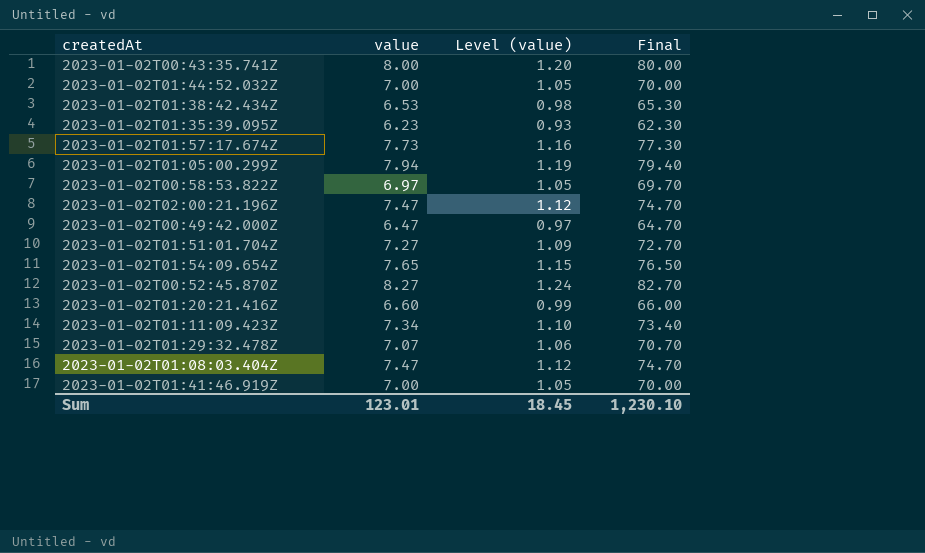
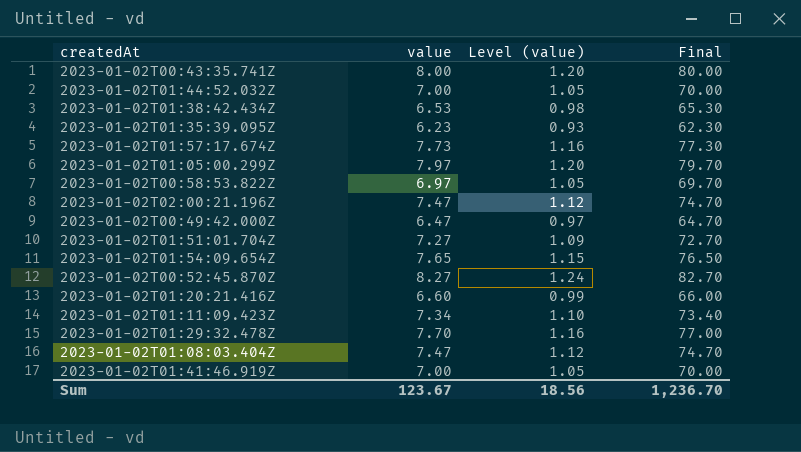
2023-01-02T01:05:00.299Z | value: 7.94 -> 7.97
2023-01-02T01:05:00.299Z | Level (value): 1.19 -> 1.20
2023-01-02T01:05:00.299Z | Final: 79.40 -> 79.70
2023-01-02T01:29:32.478Z | value: 7.07 -> 7.70
2023-01-02T01:29:32.478Z | Level (value): 1.06 -> 1.16
2023-01-02T01:29:32.478Z | Final: 70.70 -> 77.00
Sum | value: 123.01 -> 123.67
Sum | Level (value): 18.45 -> 18.56
Sum | Final: 1,230.10 -> 1,236.70

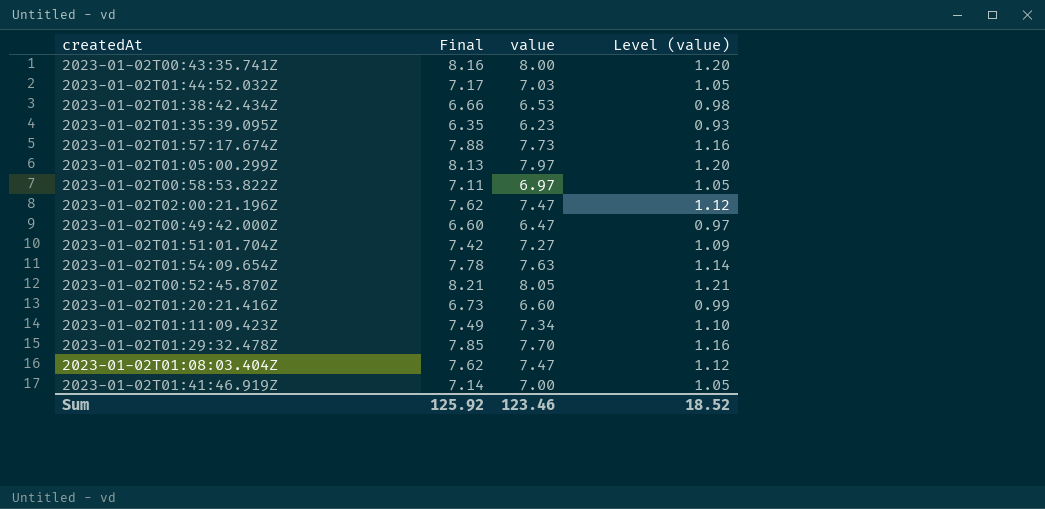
column Final | formula: [value] * 10 -> [value] * 1.02
column Final | position: 4 -> 2
2023-01-02T01:44:52.032Z | value: 7.00 -> 7.03
2023-01-02T01:54:09.654Z | value: 7.65 -> 7.63
2023-01-02T01:54:09.654Z | Level (value): 1.15 -> 1.14
2023-01-02T00:52:45.870Z | value: 8.27 -> 8.05
2023-01-02T00:52:45.870Z | Level (value): 1.24 -> 1.21
Sum | Final: 1,236.70 -> 125.92
Sum | value: 123.67 -> 123.46
Sum | Level (value): 18.56 -> 18.52

